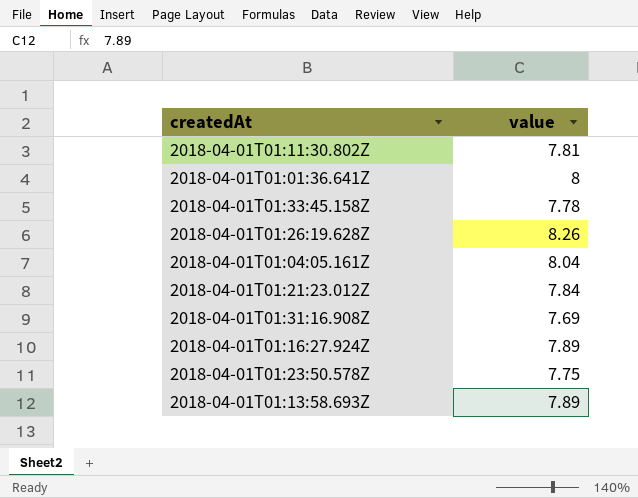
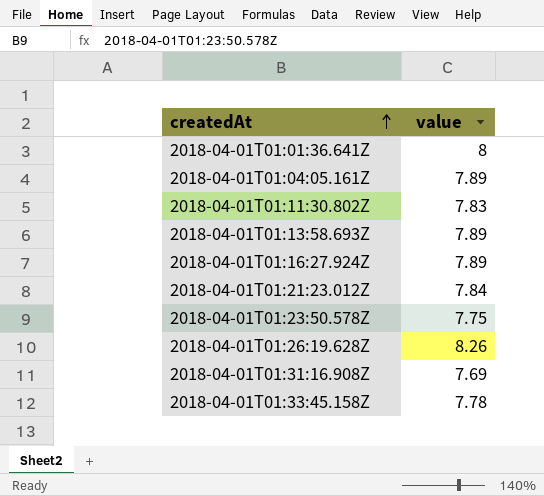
row order: none -> createdAt ascending
2018-04-01T01:04:05.161Z | value: 8.04 -> 7.89
2018-04-01T01:11:30.802Z | value: 7.81 -> 7.83

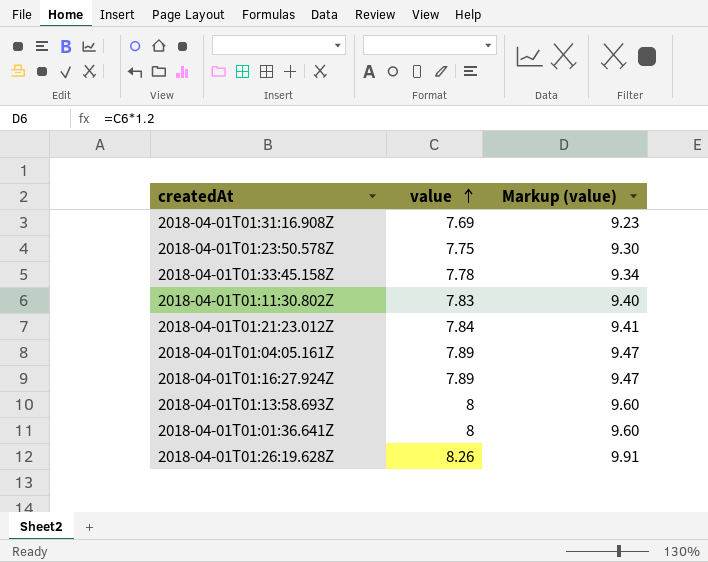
row order: createdAt ascending -> value ascending
column Markup (value) | formula: none -> [value] * 1.2
2018-04-01T01:13:58.693Z | value: 7.89 -> 8

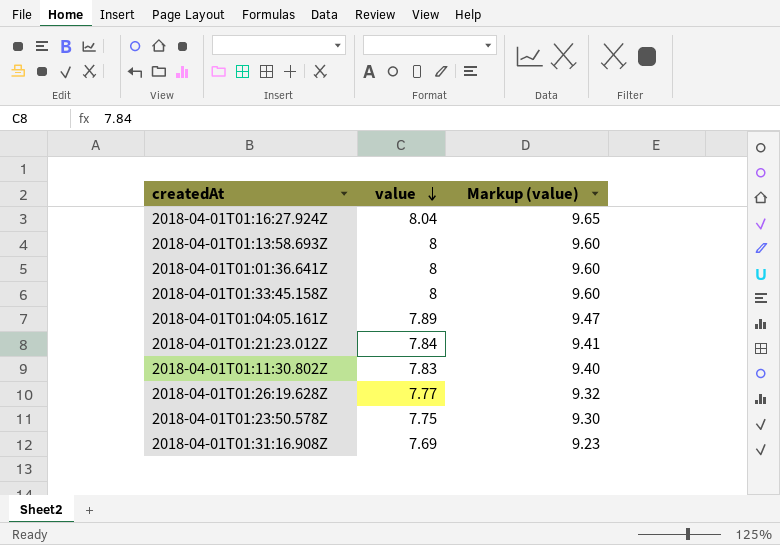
row order: value ascending -> value descending
2018-04-01T01:16:27.924Z | value: 7.89 -> 8.04
2018-04-01T01:16:27.924Z | Markup (value): 9.47 -> 9.65
2018-04-01T01:33:45.158Z | value: 7.78 -> 8
2018-04-01T01:33:45.158Z | Markup (value): 9.34 -> 9.60
2018-04-01T01:26:19.628Z | value: 8.26 -> 7.77
2018-04-01T01:26:19.628Z | Markup (value): 9.91 -> 9.32

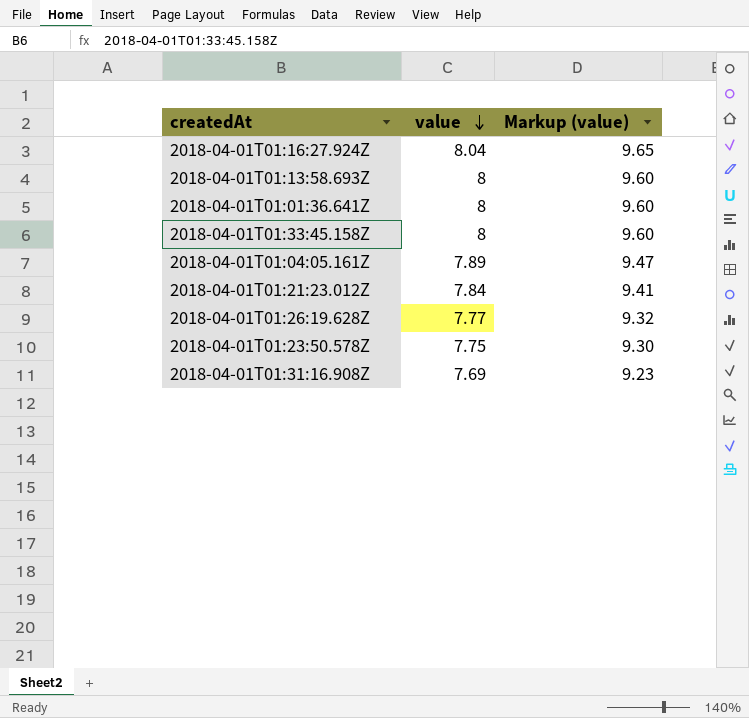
row 2018-04-01T01:11:30.802Z: 7.83 | 9.40 -> none

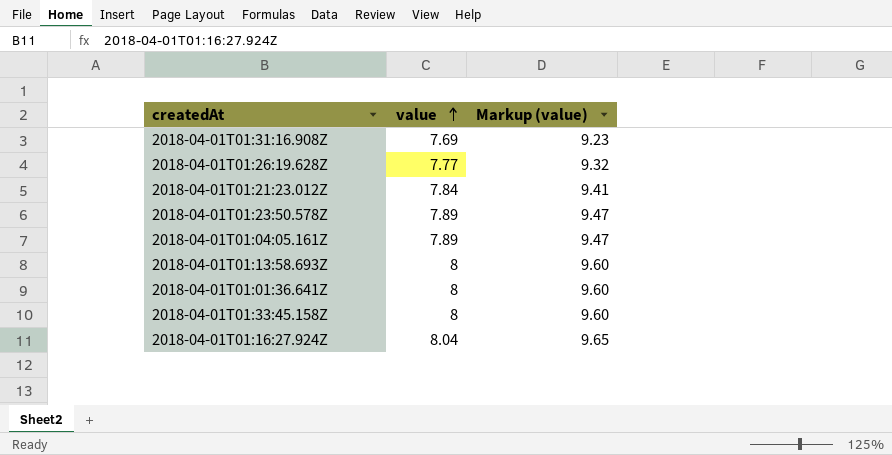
row order: value descending -> value ascending
2018-04-01T01:23:50.578Z | value: 7.75 -> 7.89
2018-04-01T01:23:50.578Z | Markup (value): 9.30 -> 9.47

